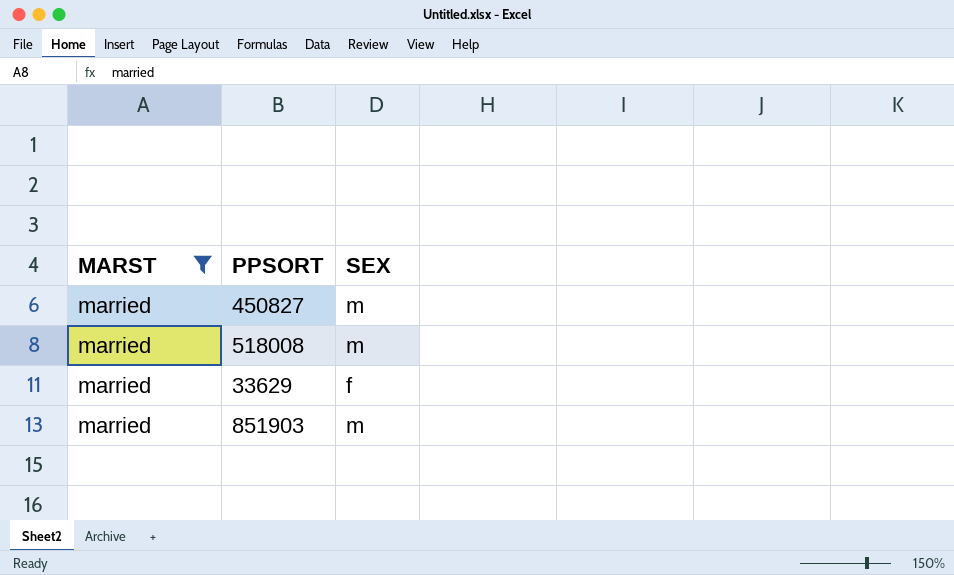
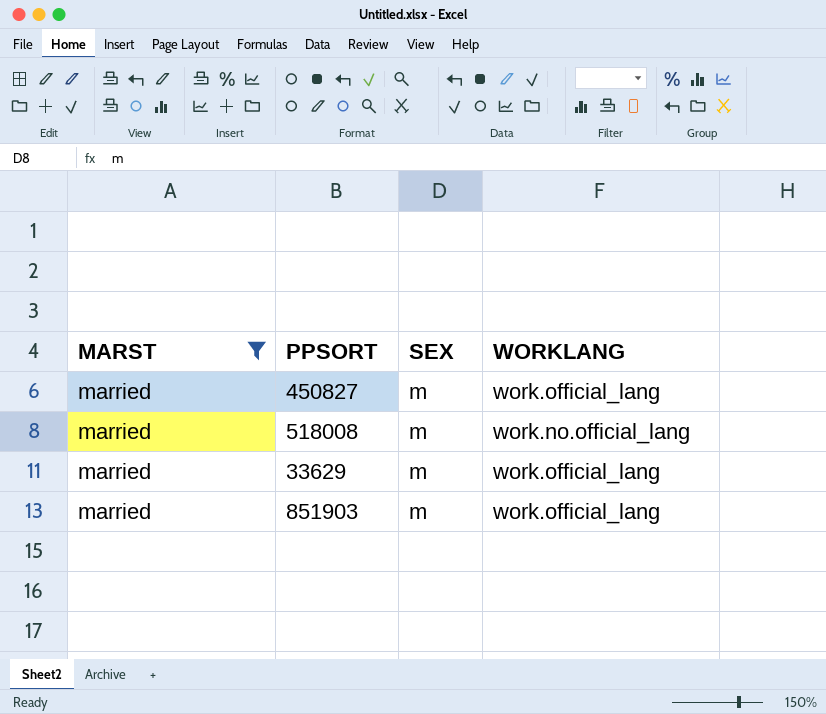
column WORKLANG | position: none -> 4
33629 | SEX: f -> m

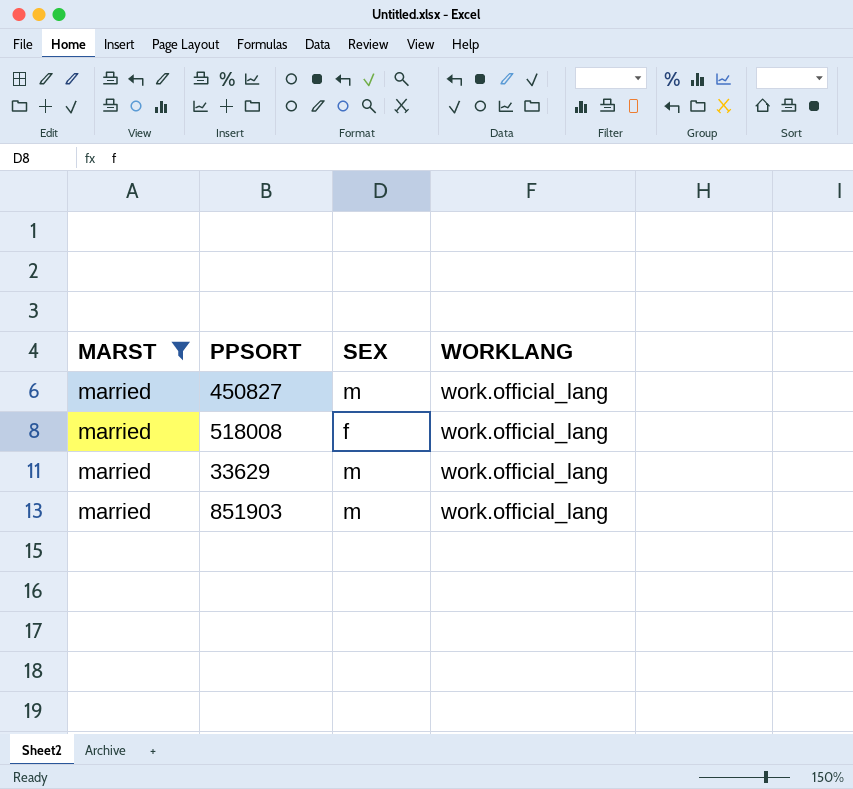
518008 | SEX: m -> f
518008 | WORKLANG: work.no.official_lang -> work.official_lang

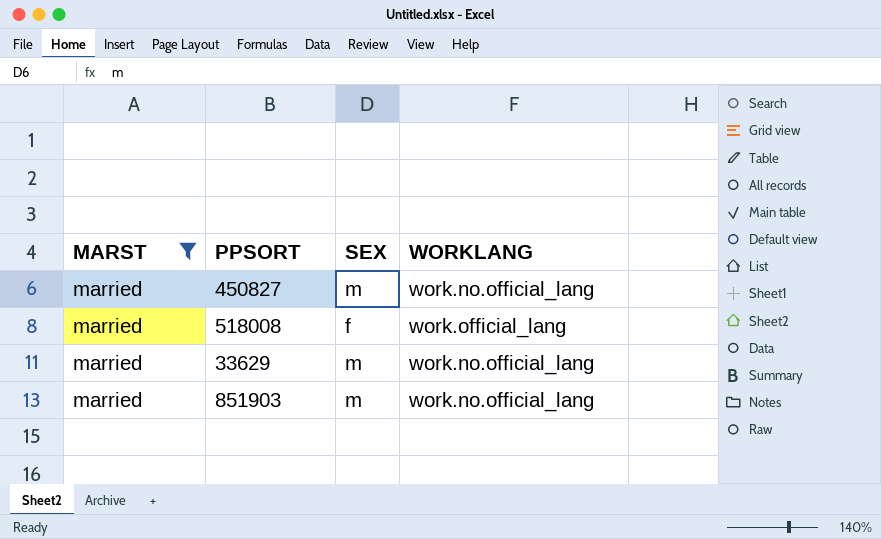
450827 | WORKLANG: work.official_lang -> work.no.official_lang
33629 | WORKLANG: work.official_lang -> work.no.official_lang
851903 | WORKLANG: work.official_lang -> work.no.official_lang

